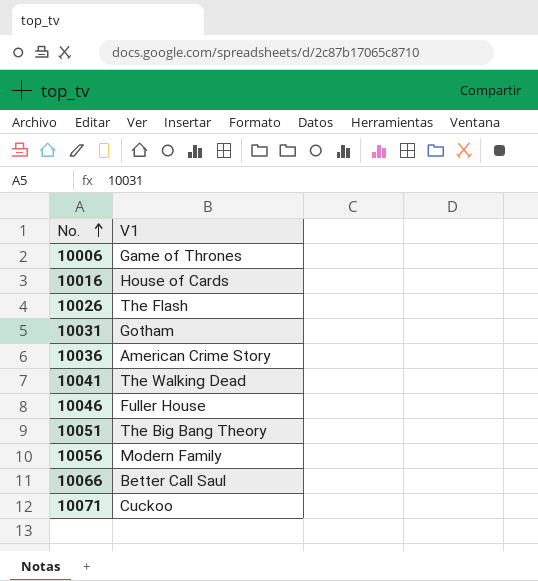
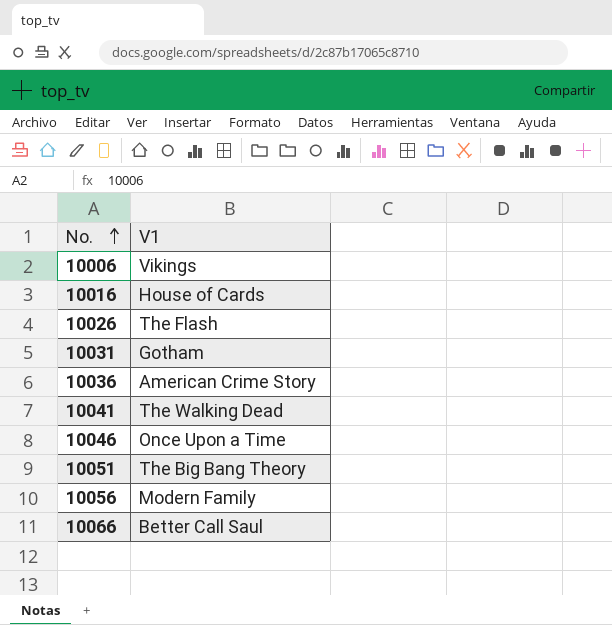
row 10071: Cuckoo -> none
10006 | V1: Game of Thrones -> Vikings
10046 | V1: Fuller House -> Once Upon a Time

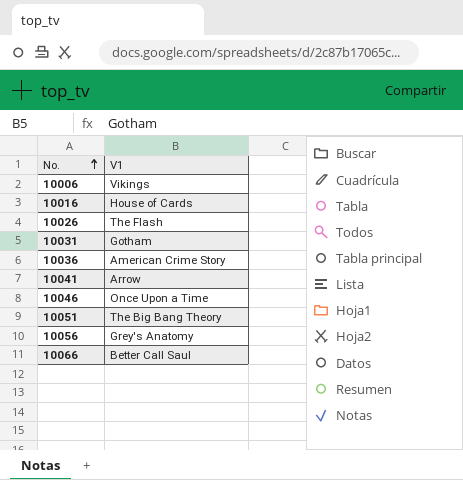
10041 | V1: The Walking Dead -> Arrow
10056 | V1: Modern Family -> Grey's Anatomy

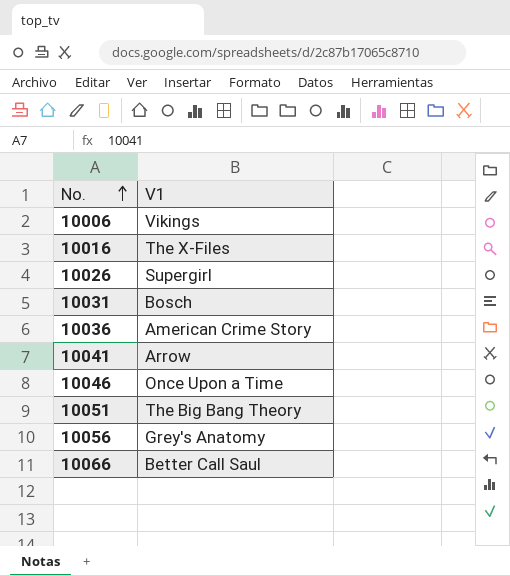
10016 | V1: House of Cards -> The X-Files
10026 | V1: The Flash -> Supergirl
10031 | V1: Gotham -> Bosch

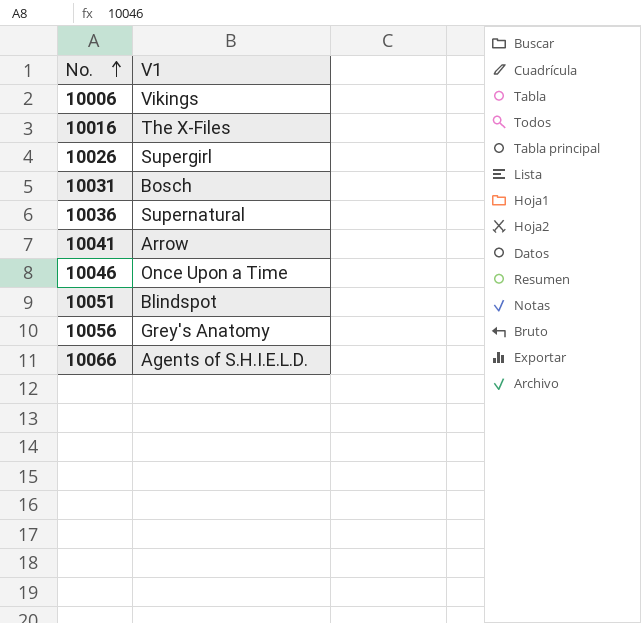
10036 | V1: American Crime Story -> Supernatural
10051 | V1: The Big Bang Theory -> Blindspot
10066 | V1: Better Call Saul -> Agents of S.H.I.E.L.D.

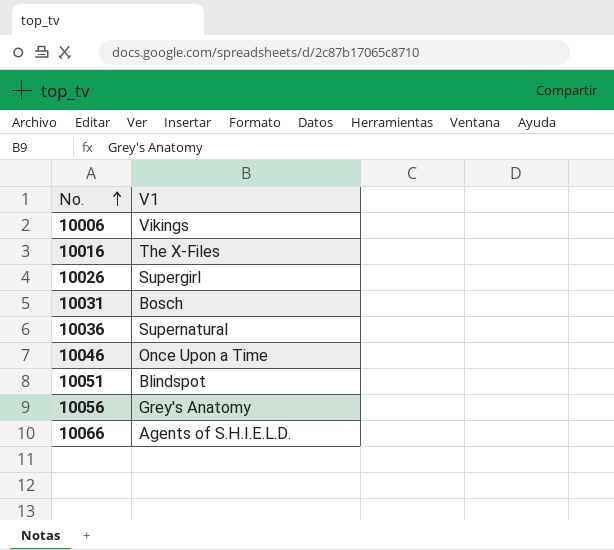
row 10041: Arrow -> none

